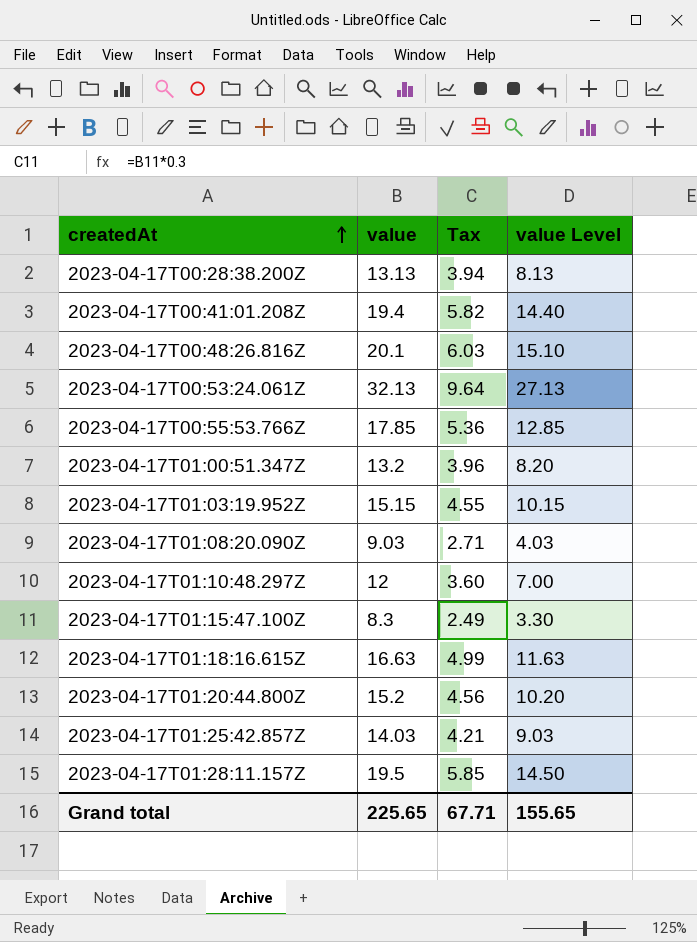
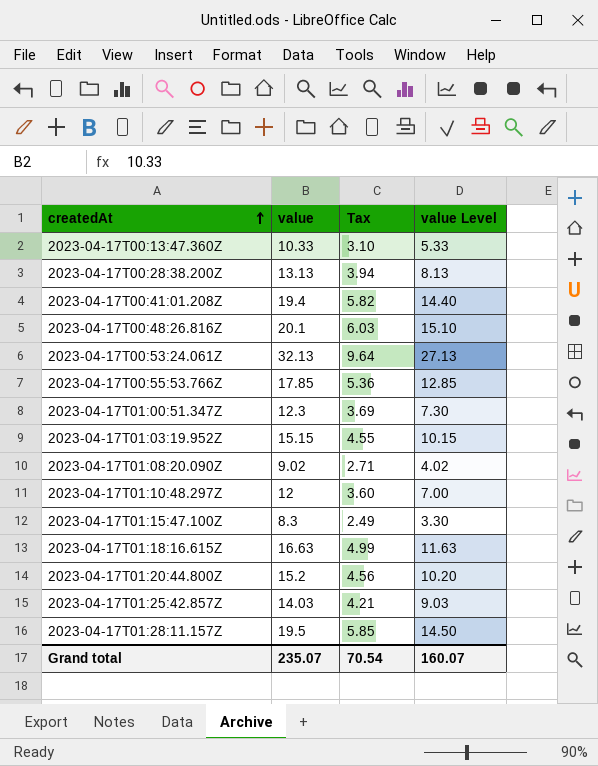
row 2023-04-17T00:13:47.360Z: none -> 10.33 | 3.10 | 5.33
2023-04-17T01:00:51.347Z | value: 13.2 -> 12.3
2023-04-17T01:00:51.347Z | Tax: 3.96 -> 3.69
2023-04-17T01:00:51.347Z | value Level: 8.20 -> 7.30
2023-04-17T01:08:20.090Z | value: 9.03 -> 9.02
2023-04-17T01:08:20.090Z | value Level: 4.03 -> 4.02
Grand total | value: 225.65 -> 235.07
Grand total | Tax: 67.71 -> 70.54
Grand total | value Level: 155.65 -> 160.07

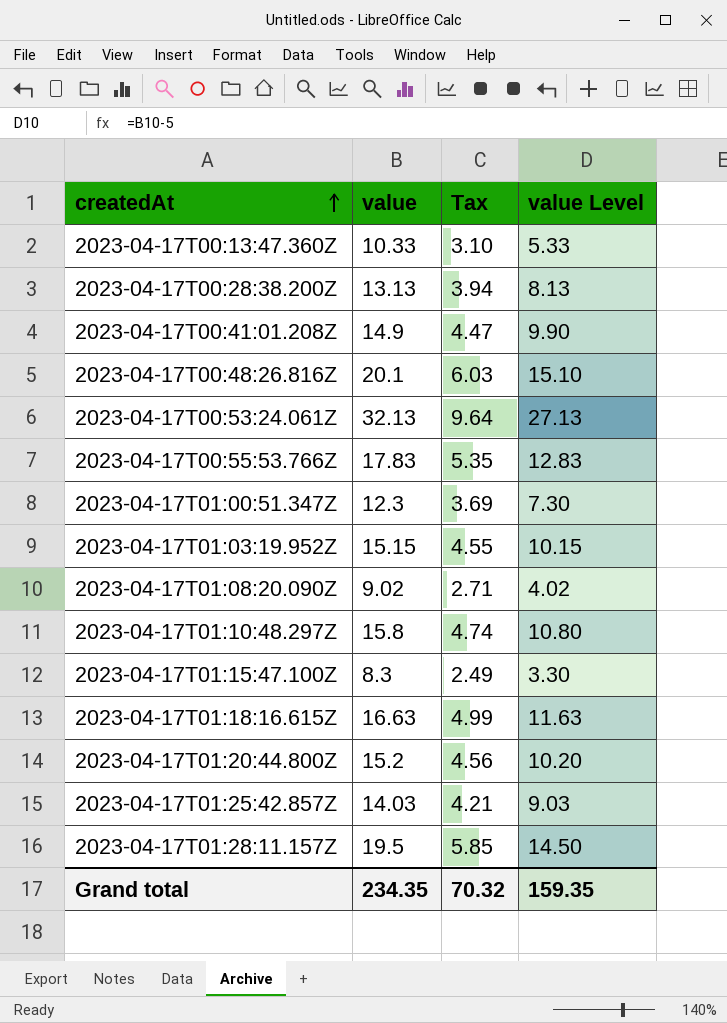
2023-04-17T00:41:01.208Z | value: 19.4 -> 14.9
2023-04-17T00:41:01.208Z | Tax: 5.82 -> 4.47
2023-04-17T00:41:01.208Z | value Level: 14.40 -> 9.90
2023-04-17T00:55:53.766Z | value: 17.85 -> 17.83
2023-04-17T00:55:53.766Z | Tax: 5.36 -> 5.35
2023-04-17T00:55:53.766Z | value Level: 12.85 -> 12.83
2023-04-17T01:10:48.297Z | value: 12 -> 15.8
2023-04-17T01:10:48.297Z | Tax: 3.60 -> 4.74
2023-04-17T01:10:48.297Z | value Level: 7.00 -> 10.80
Grand total | value: 235.07 -> 234.35
Grand total | Tax: 70.54 -> 70.32
Grand total | value Level: 160.07 -> 159.35

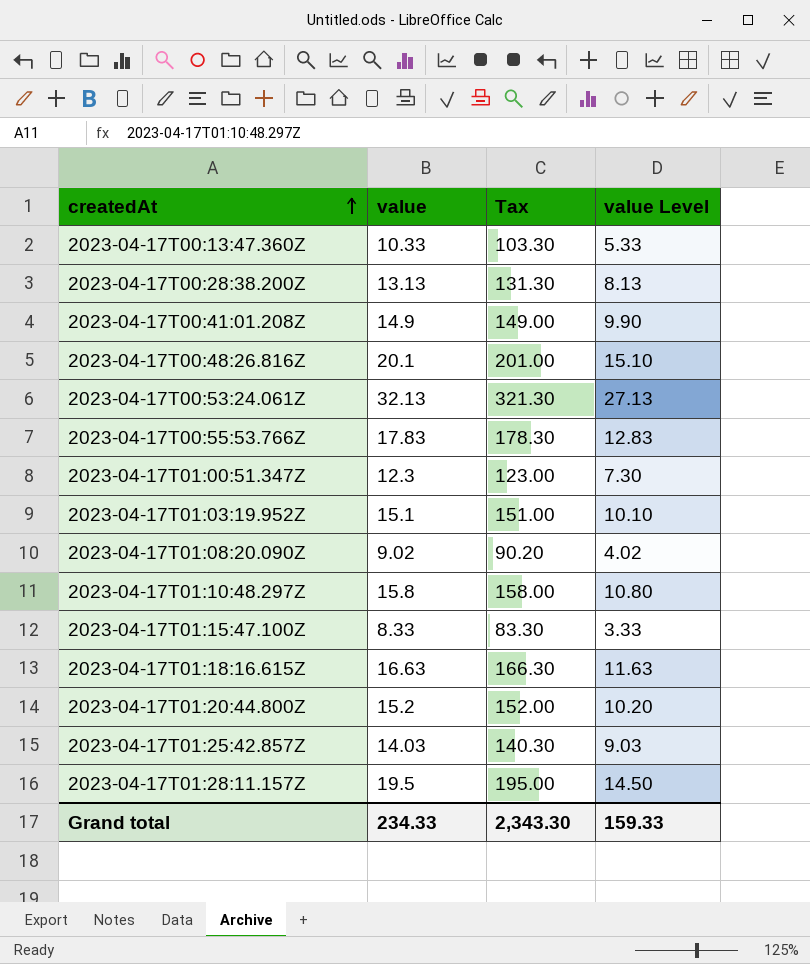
column Tax | formula: [value] * 0.3 -> [value] * 10
2023-04-17T01:03:19.952Z | value: 15.15 -> 15.1
2023-04-17T01:03:19.952Z | value Level: 10.15 -> 10.10
2023-04-17T01:15:47.100Z | value: 8.3 -> 8.33
2023-04-17T01:15:47.100Z | value Level: 3.30 -> 3.33
Grand total | value: 234.35 -> 234.33
Grand total | Tax: 70.32 -> 2,343.30
Grand total | value Level: 159.35 -> 159.33

